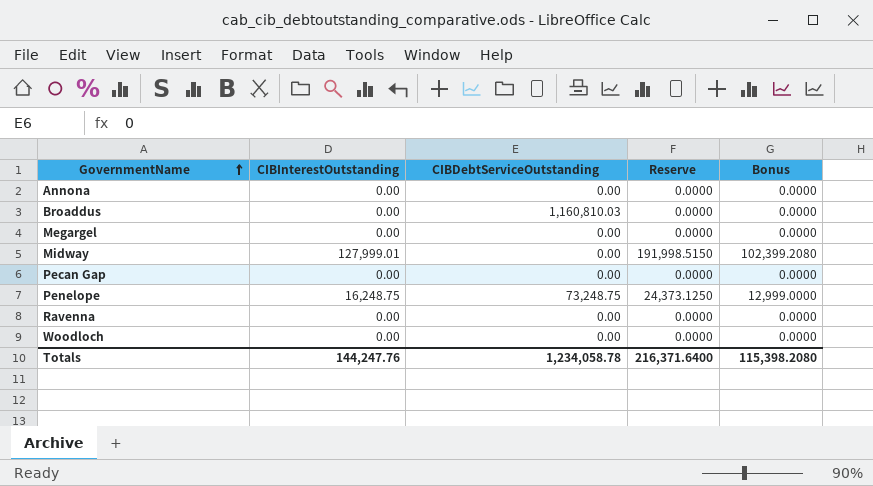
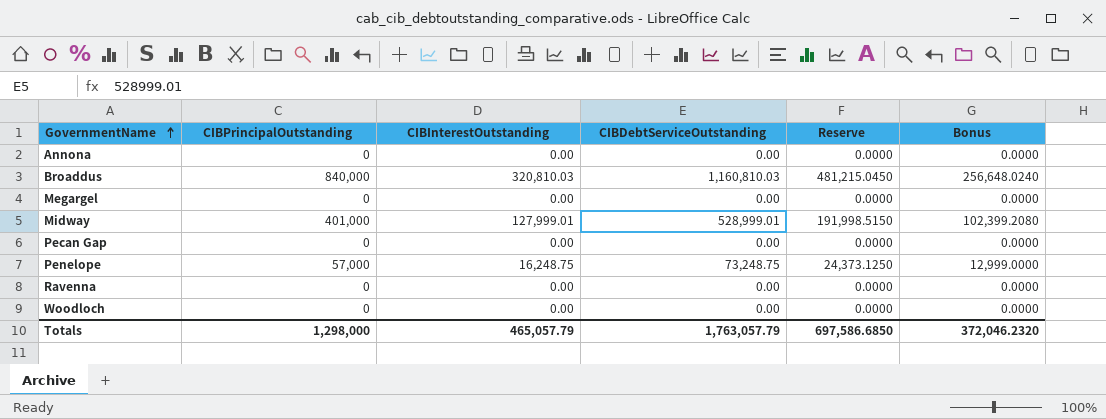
column CIBPrincipalOutstanding | position: none -> 2
Broaddus | CIBInterestOutstanding: 0.00 -> 320,810.03
Broaddus | Reserve: 0.0000 -> 481,215.0450
Broaddus | Bonus: 0.0000 -> 256,648.0240
Midway | CIBDebtServiceOutstanding: 0.00 -> 528,999.01
Totals | CIBInterestOutstanding: 144,247.76 -> 465,057.79
Totals | CIBDebtServiceOutstanding: 1,234,058.78 -> 1,763,057.79
Totals | Reserve: 216,371.6400 -> 697,586.6850
Totals | Bonus: 115,398.2080 -> 372,046.2320

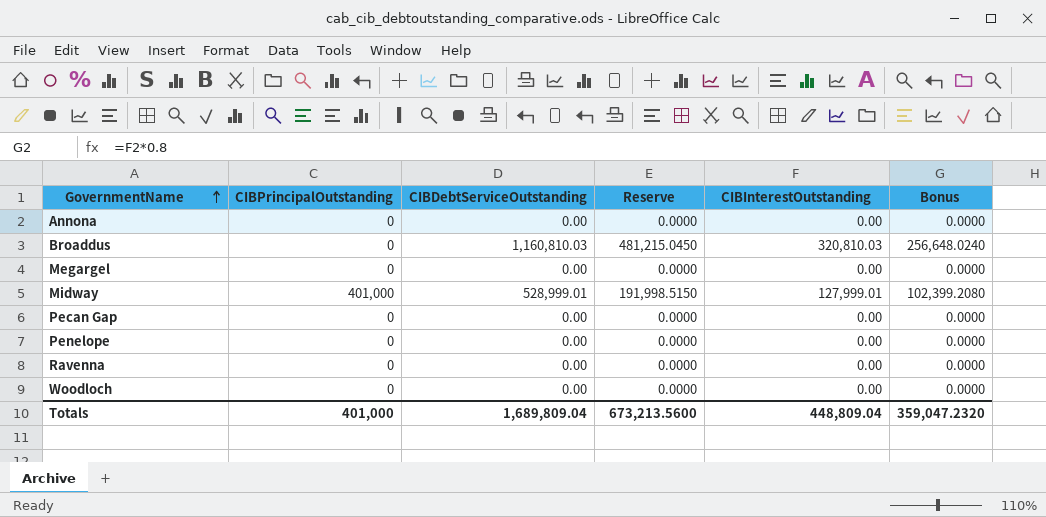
column CIBInterestOutstanding | position: 3 -> 5
Broaddus | CIBPrincipalOutstanding: 840,000 -> 0
Penelope | CIBPrincipalOutstanding: 57,000 -> 0
Penelope | CIBDebtServiceOutstanding: 73,248.75 -> 0.00
Penelope | Reserve: 24,373.1250 -> 0.0000
Penelope | CIBInterestOutstanding: 16,248.75 -> 0.00
Penelope | Bonus: 12,999.0000 -> 0.0000
Totals | CIBPrincipalOutstanding: 1,298,000 -> 401,000
Totals | CIBDebtServiceOutstanding: 1,763,057.79 -> 1,689,809.04
Totals | Reserve: 697,586.6850 -> 673,213.5600
Totals | CIBInterestOutstanding: 465,057.79 -> 448,809.04
Totals | Bonus: 372,046.2320 -> 359,047.2320

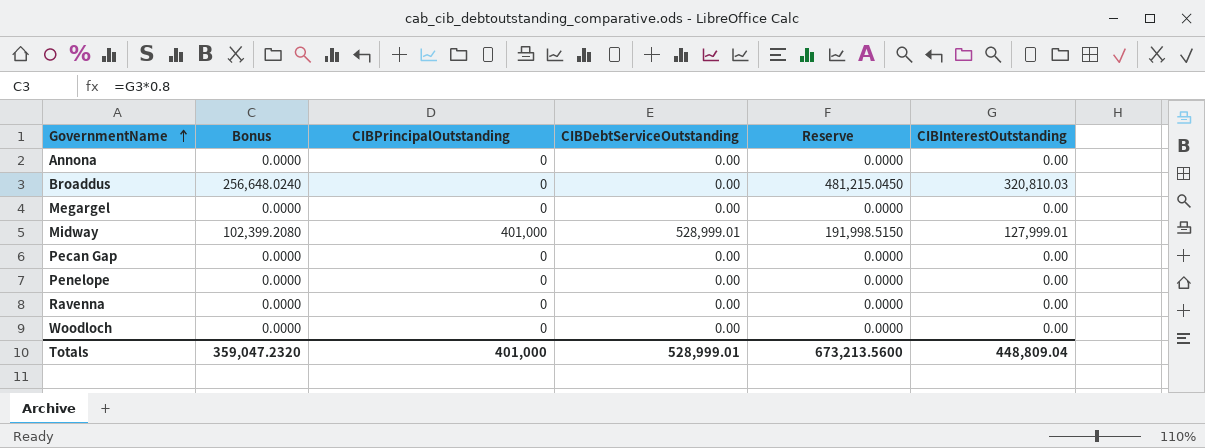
column Bonus | position: 6 -> 2
Broaddus | CIBDebtServiceOutstanding: 1,160,810.03 -> 0.00
Totals | CIBDebtServiceOutstanding: 1,689,809.04 -> 528,999.01

